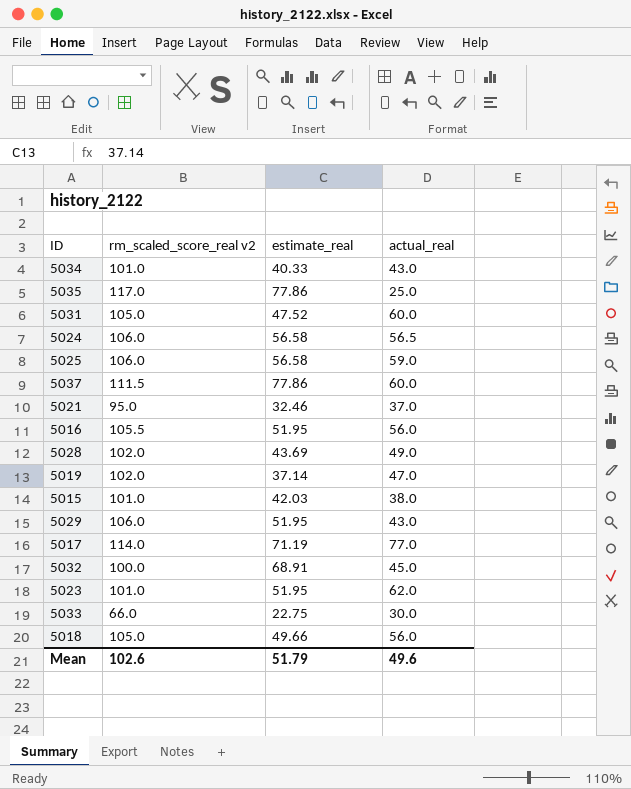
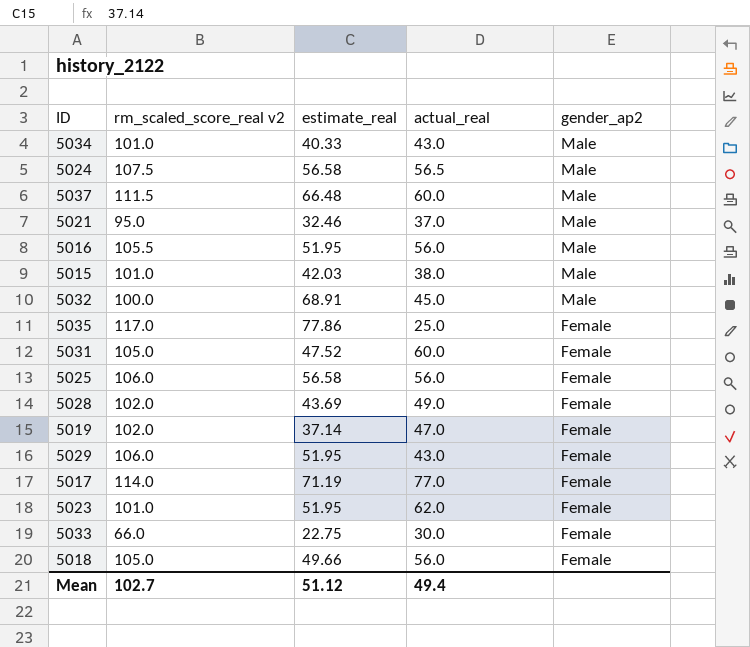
row order: none -> gender_ap2 descending
column gender_ap2 | position: none -> 5
5024 | rm_scaled_score_real v2: 106.0 -> 107.5
5037 | estimate_real: 77.86 -> 66.48
5025 | actual_real: 59.0 -> 56.0
Mean | rm_scaled_score_real v2: 102.6 -> 102.7
Mean | estimate_real: 51.79 -> 51.12
Mean | actual_real: 49.6 -> 49.4

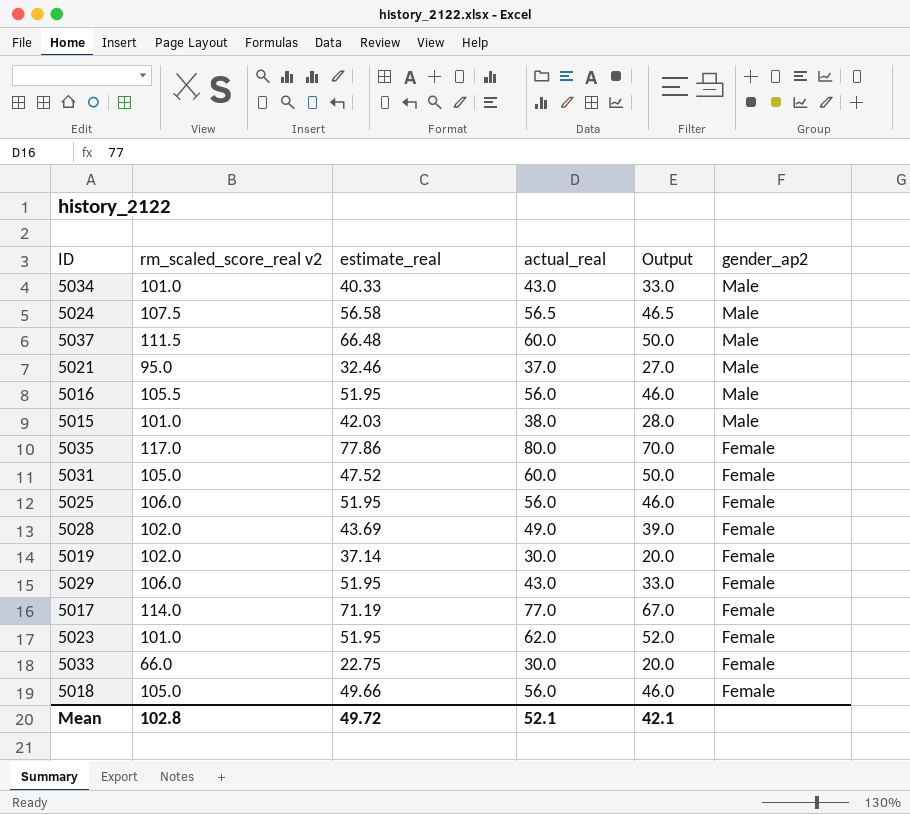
column Output | formula: none -> [actual_real] - 10
row 5032: 100.0 | 68.91 | 45.0 | Male -> none
5035 | actual_real: 25.0 -> 80.0
5025 | estimate_real: 56.58 -> 51.95
5019 | actual_real: 47.0 -> 30.0
Mean | rm_scaled_score_real v2: 102.7 -> 102.8
Mean | estimate_real: 51.12 -> 49.72
Mean | actual_real: 49.4 -> 52.1

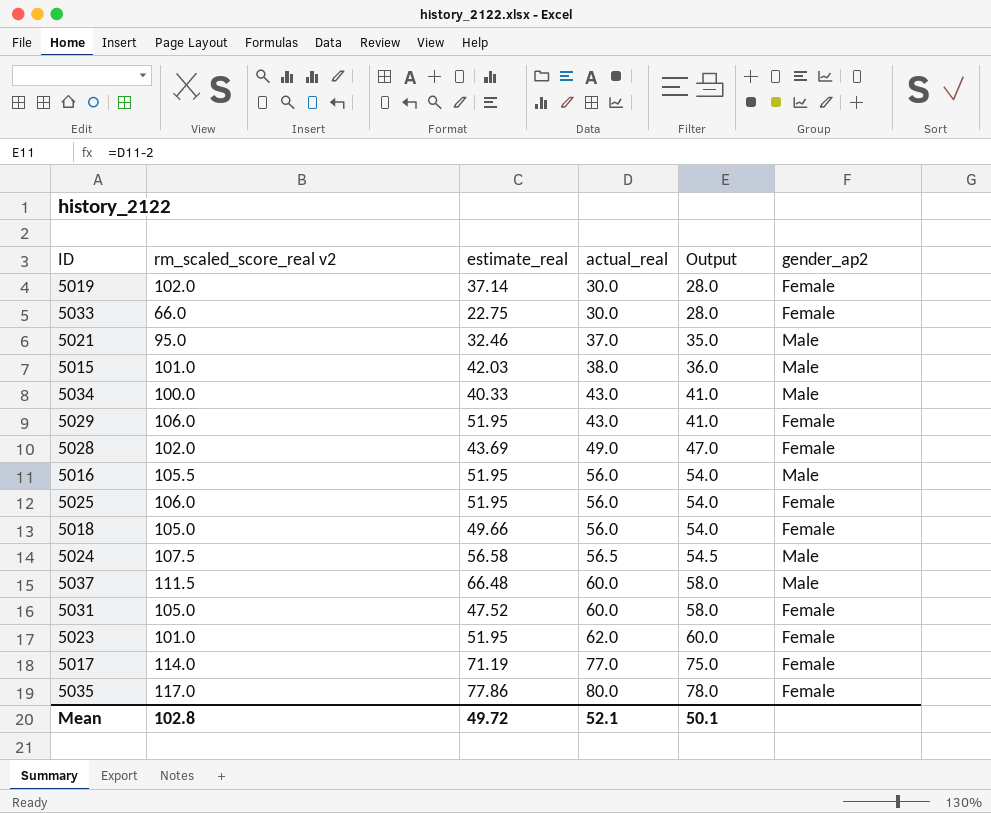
row order: gender_ap2 descending -> actual_real ascending
column Output | formula: [actual_real] - 10 -> [actual_real] - 2
5034 | rm_scaled_score_real v2: 101.0 -> 100.0
Mean | Output: 42.1 -> 50.1

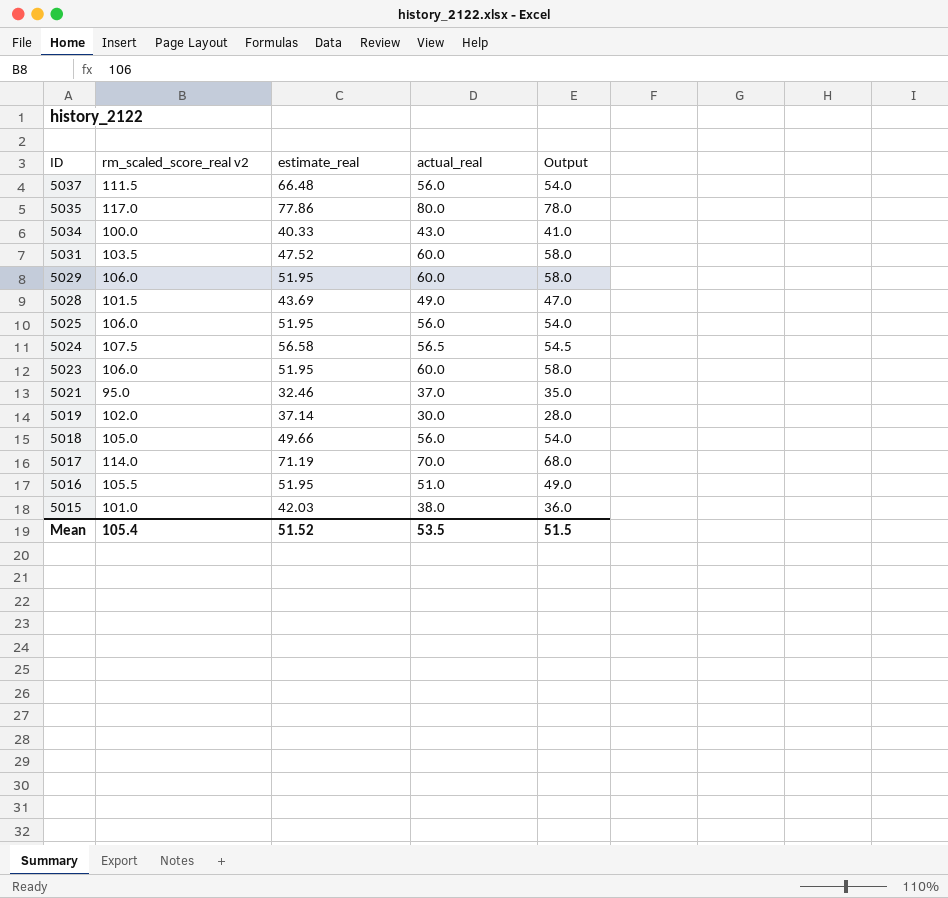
row order: actual_real ascending -> ID descending
column gender_ap2 | position: 6 -> none
row 5033: 66.0 | 22.75 | 30.0 | 28.0 | Female -> none
5037 | actual_real: 60.0 -> 56.0
5037 | Output: 58.0 -> 54.0
5031 | rm_scaled_score_real v2: 105.0 -> 103.5
5029 | actual_real: 43.0 -> 60.0
5029 | Output: 41.0 -> 58.0
5028 | rm_scaled_score_real v2: 102.0 -> 101.5
5023 | rm_scaled_score_real v2: 101.0 -> 106.0
5023 | actual_real: 62.0 -> 60.0
5023 | Output: 60.0 -> 58.0
5017 | actual_real: 77.0 -> 70.0
5017 | Output: 75.0 -> 68.0
5016 | actual_real: 56.0 -> 51.0
5016 | Output: 54.0 -> 49.0
Mean | rm_scaled_score_real v2: 102.8 -> 105.4
Mean | estimate_real: 49.72 -> 51.52
Mean | actual_real: 52.1 -> 53.5
Mean | Output: 50.1 -> 51.5

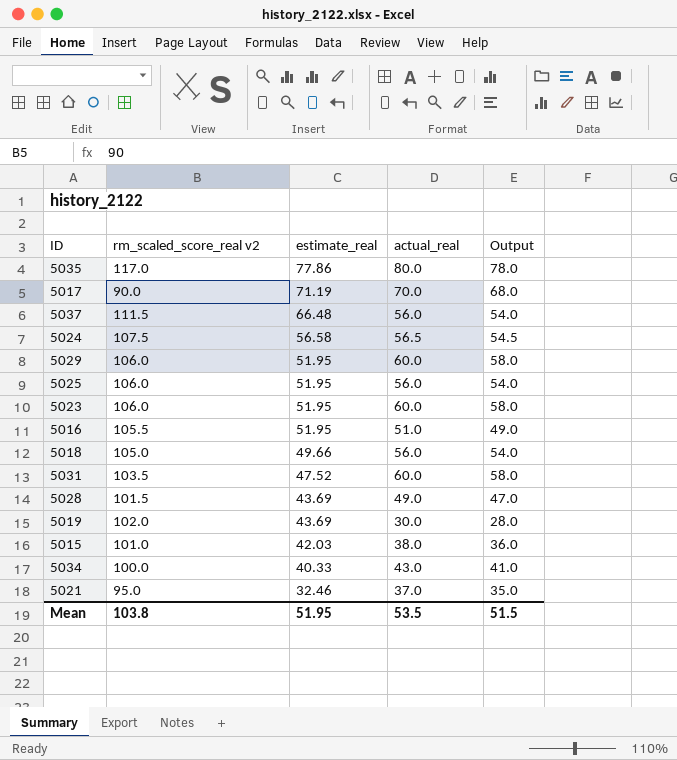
row order: ID descending -> estimate_real descending
5017 | rm_scaled_score_real v2: 114.0 -> 90.0
5019 | estimate_real: 37.14 -> 43.69
Mean | rm_scaled_score_real v2: 105.4 -> 103.8
Mean | estimate_real: 51.52 -> 51.95

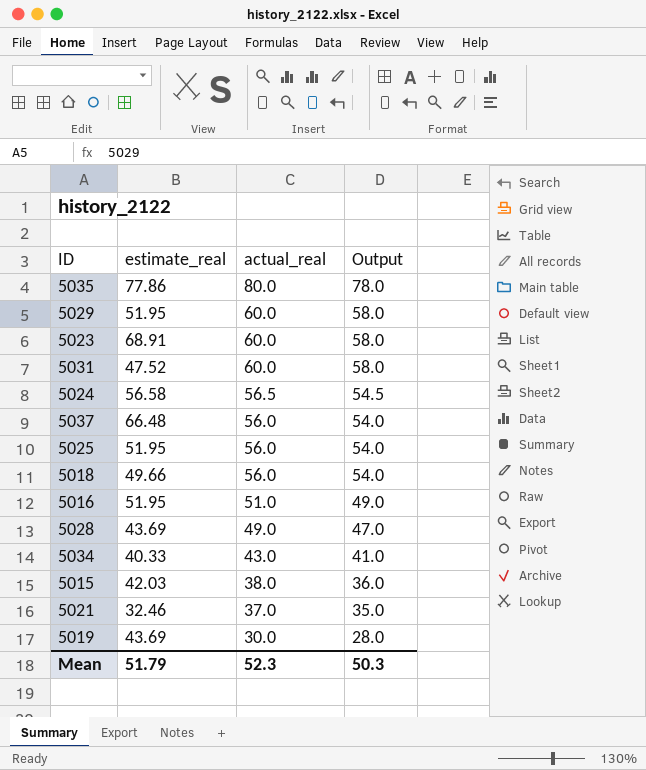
row order: estimate_real descending -> actual_real descending
column rm_scaled_score_real v2 | position: 2 -> none
row 5017: 90.0 | 71.19 | 70.0 | 68.0 -> none
5023 | estimate_real: 51.95 -> 68.91
Mean | estimate_real: 51.95 -> 51.79
Mean | actual_real: 53.5 -> 52.3
Mean | Output: 51.5 -> 50.3

